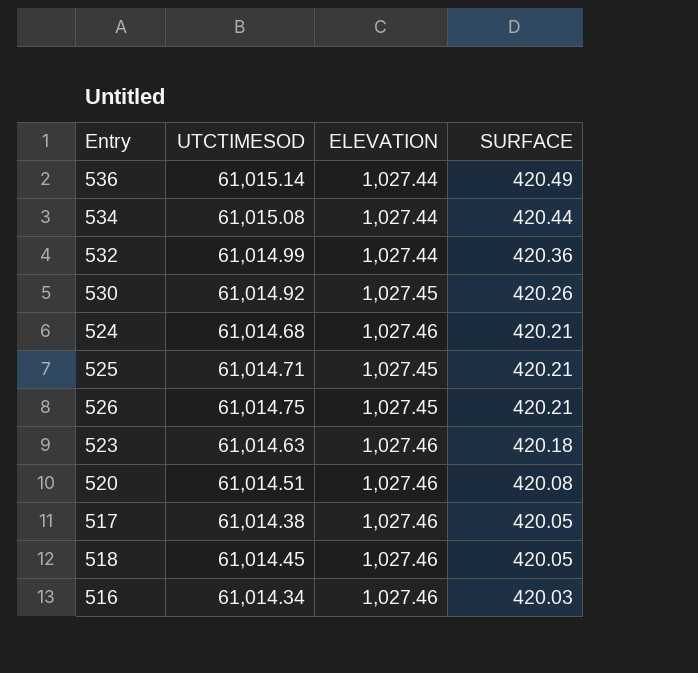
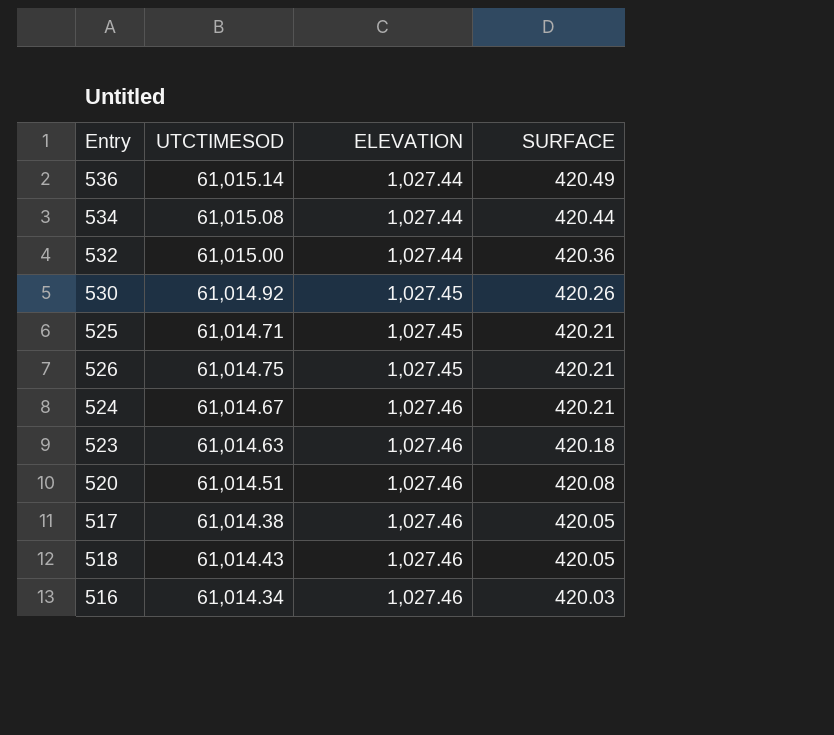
row order: SURFACE descending -> ELEVATION ascending
532 | UTCTIMESOD: 61,014.99 -> 61,015.00
524 | UTCTIMESOD: 61,014.68 -> 61,014.67
518 | UTCTIMESOD: 61,014.45 -> 61,014.43

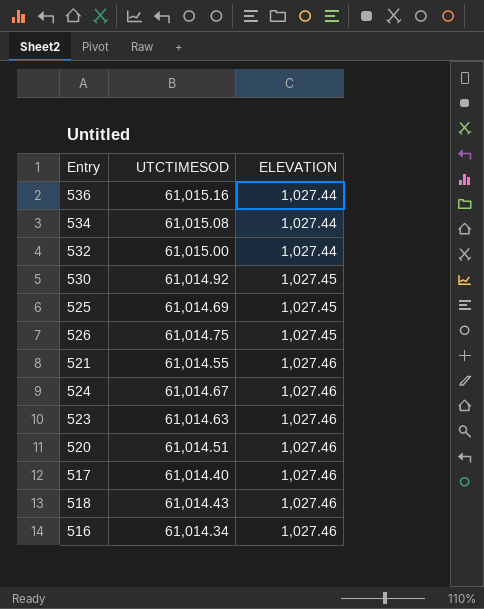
column SURFACE | position: 4 -> none
536 | UTCTIMESOD: 61,015.14 -> 61,015.16
525 | UTCTIMESOD: 61,014.71 -> 61,014.69
row 521: none -> 61,014.55 | 1,027.46
517 | UTCTIMESOD: 61,014.38 -> 61,014.40

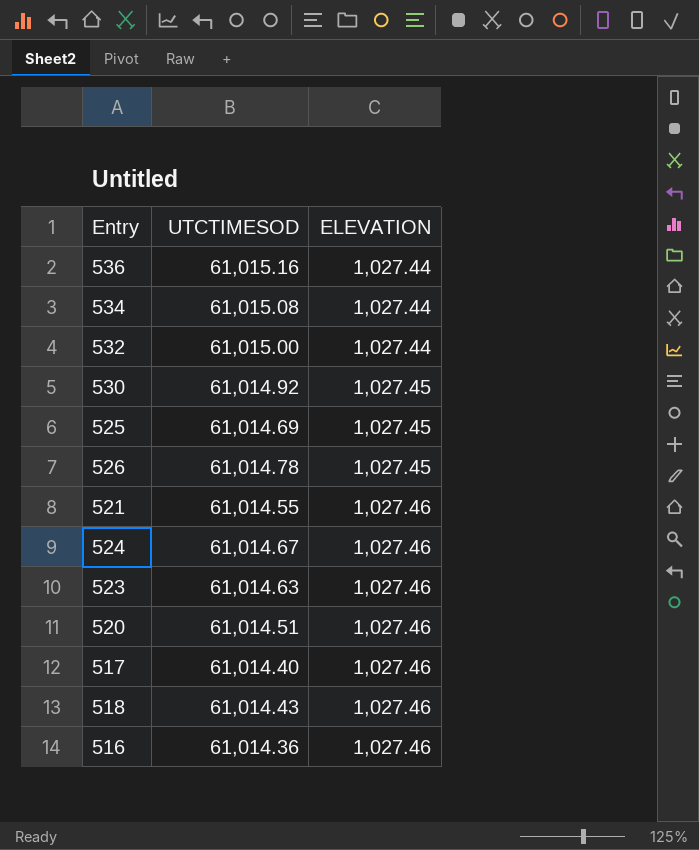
526 | UTCTIMESOD: 61,014.75 -> 61,014.78
516 | UTCTIMESOD: 61,014.34 -> 61,014.36

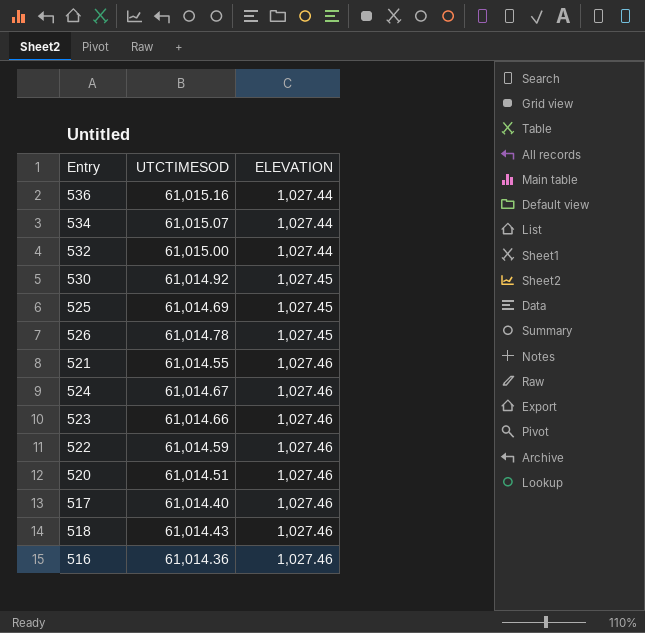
534 | UTCTIMESOD: 61,015.08 -> 61,015.07
523 | UTCTIMESOD: 61,014.63 -> 61,014.66
row 522: none -> 61,014.59 | 1,027.46

